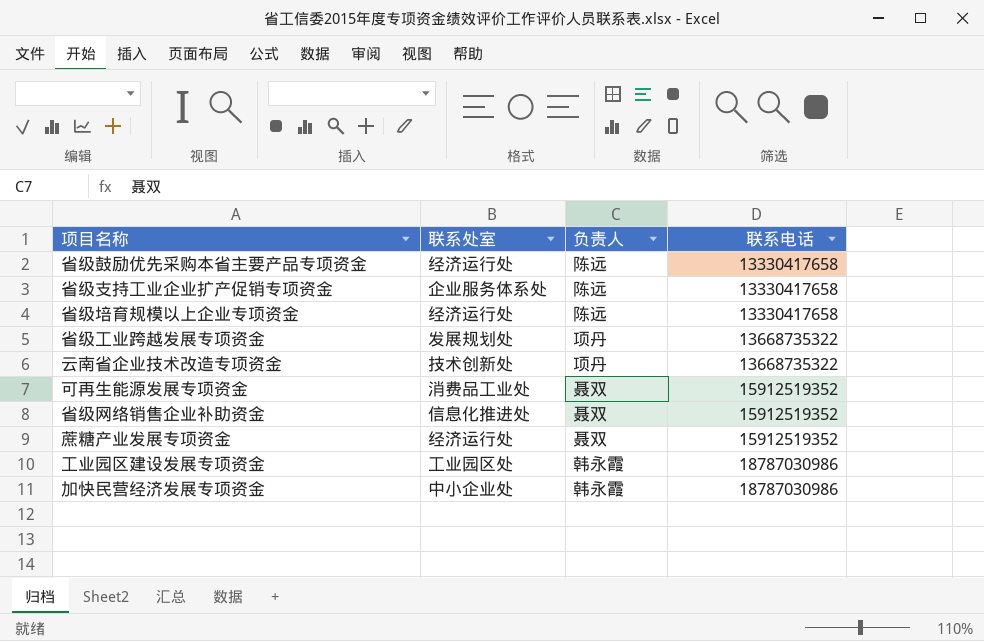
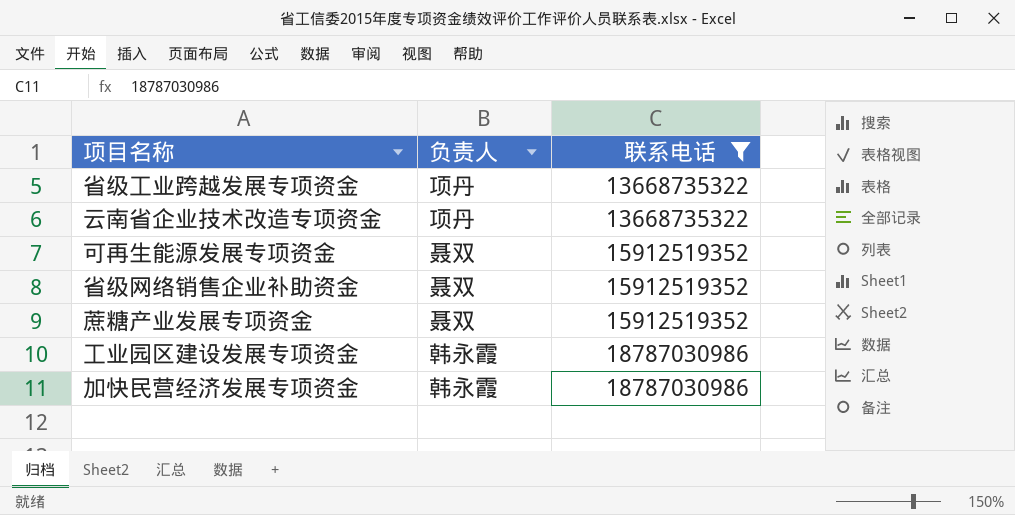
filter: none -> 联系电话 != 13330417658
column 联系处室 | position: 2 -> none

